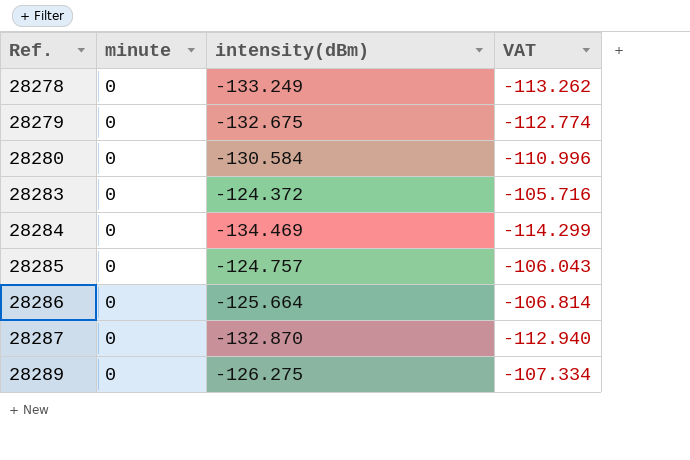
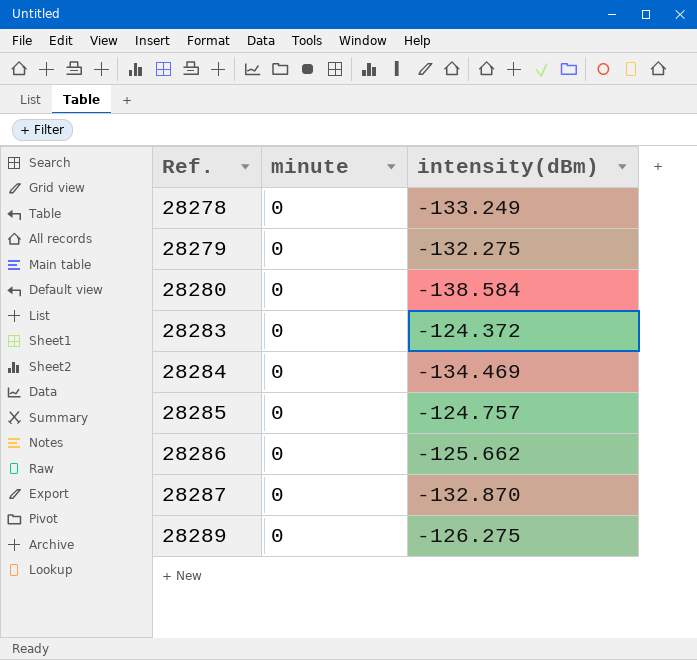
column VAT | formula: [intensity(dBm)] * 0.85 -> none
28279 | intensity(dBm): -132.675 -> -132.275
28280 | intensity(dBm): -130.584 -> -138.584
28286 | intensity(dBm): -125.664 -> -125.662

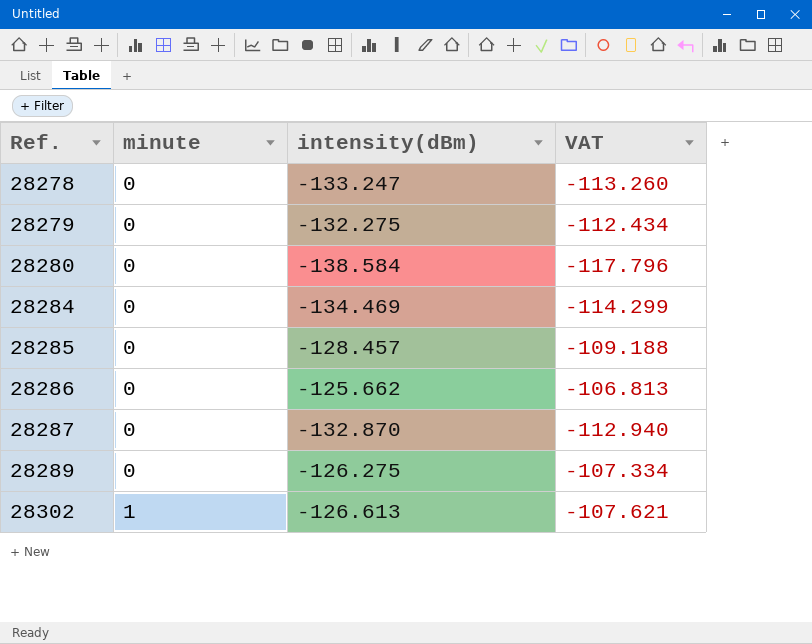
column VAT | formula: none -> [intensity(dBm)] * 0.85
row 28283: 0 | -124.372 -> none
28278 | intensity(dBm): -133.249 -> -133.247
28285 | intensity(dBm): -124.757 -> -128.457
row 28302: none -> 1 | -126.613 | -107.621

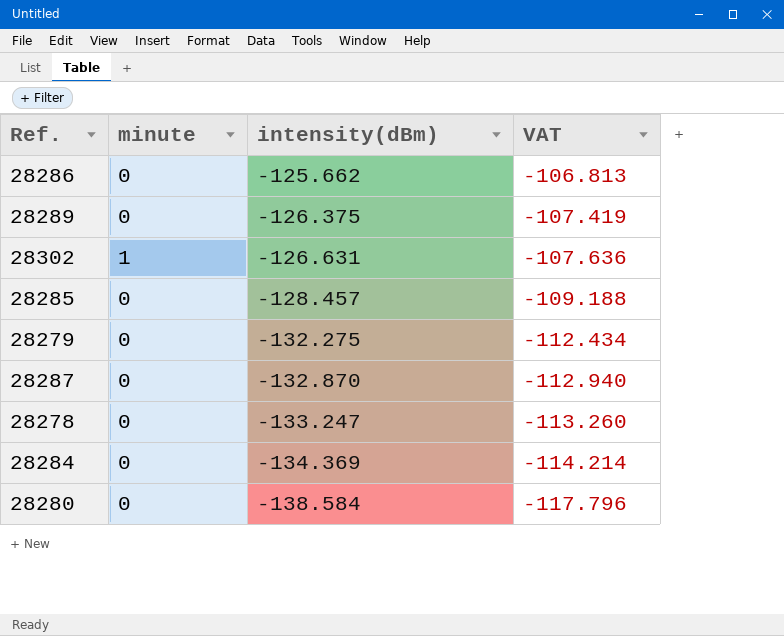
row order: Ref. ascending -> intensity(dBm) descending
28289 | intensity(dBm): -126.275 -> -126.375
28289 | VAT: -107.334 -> -107.419
28302 | intensity(dBm): -126.613 -> -126.631
28302 | VAT: -107.621 -> -107.636
28284 | intensity(dBm): -134.469 -> -134.369
28284 | VAT: -114.299 -> -114.214

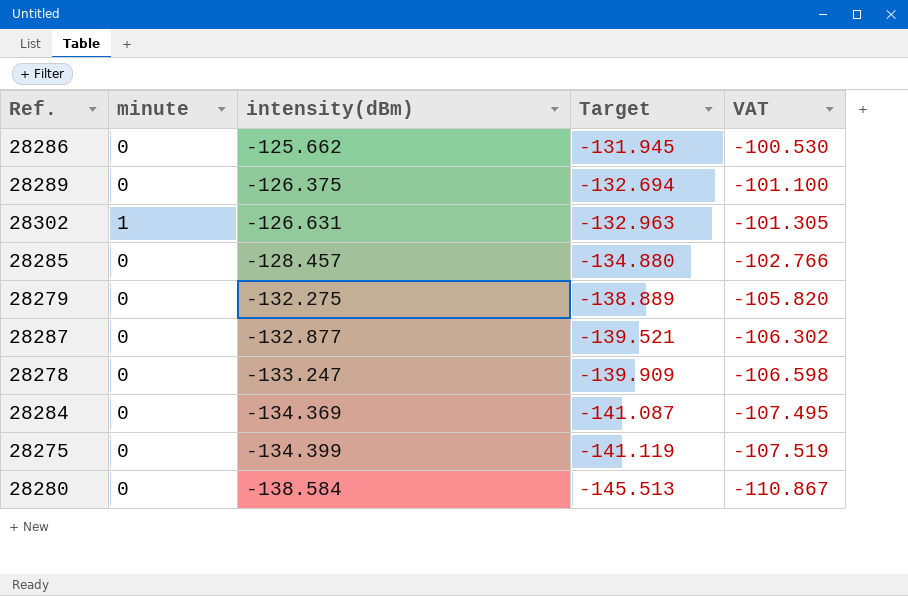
column Target | formula: none -> [intensity(dBm)] * 1.05
column VAT | formula: [intensity(dBm)] * 0.85 -> [intensity(dBm)] * 0.8
28287 | intensity(dBm): -132.870 -> -132.877
row 28275: none -> 0 | -134.399 | -141.119 | -107.519

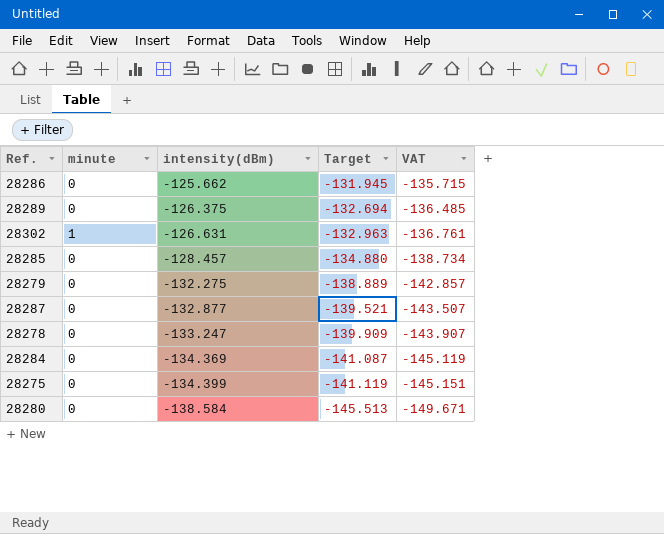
column VAT | formula: [intensity(dBm)] * 0.8 -> [intensity(dBm)] * 1.08

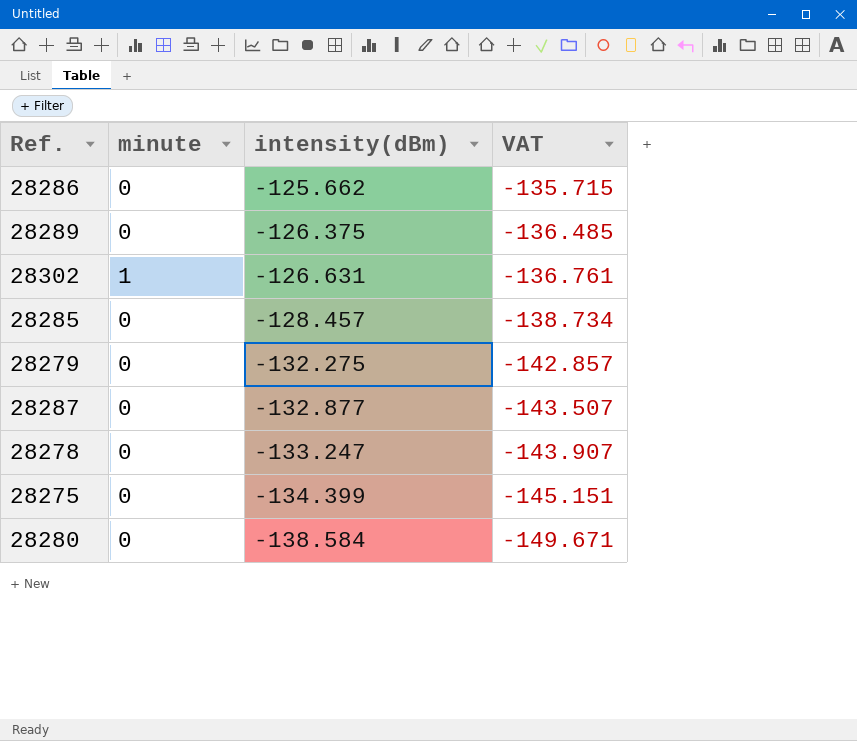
column Target | formula: [intensity(dBm)] * 1.05 -> none
row 28284: 0 | -134.369 | -141.087 | -145.119 -> none

